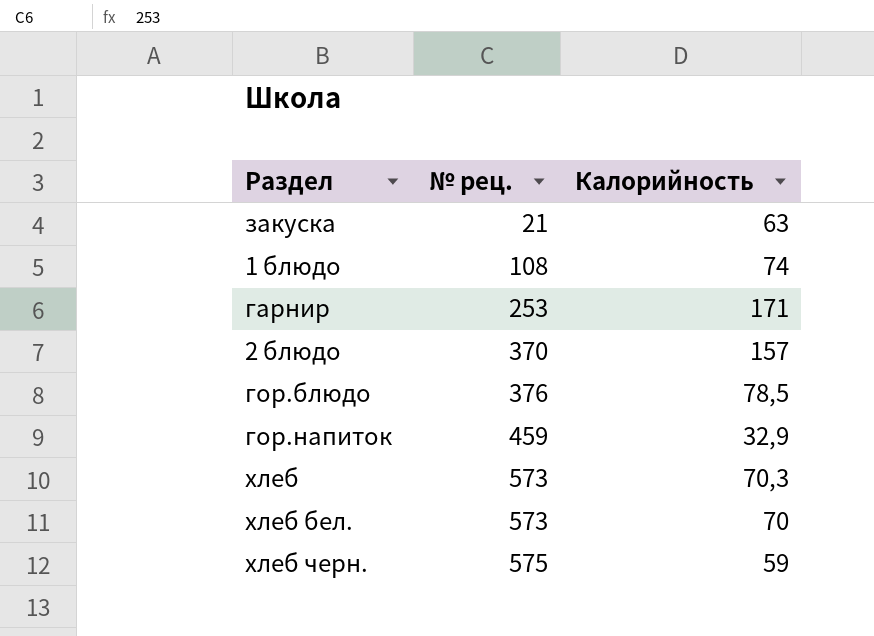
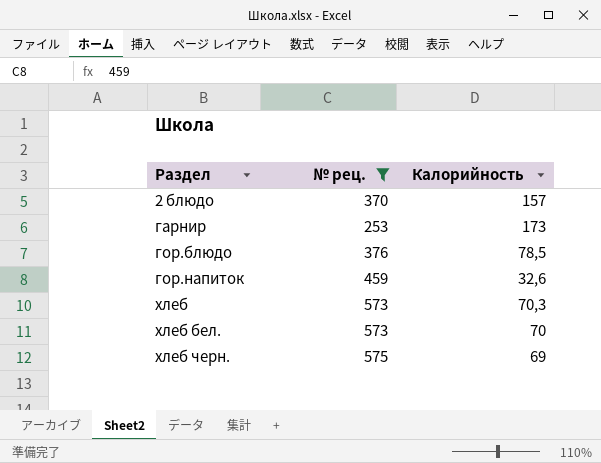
filter: none -> № рец. >= 253
row order: № рец. ascending -> Раздел ascending
гарнир | Калорийность: 171 -> 173
гор.напиток | Калорийность: 32,9 -> 32,6
хлеб черн. | Калорийность: 59 -> 69

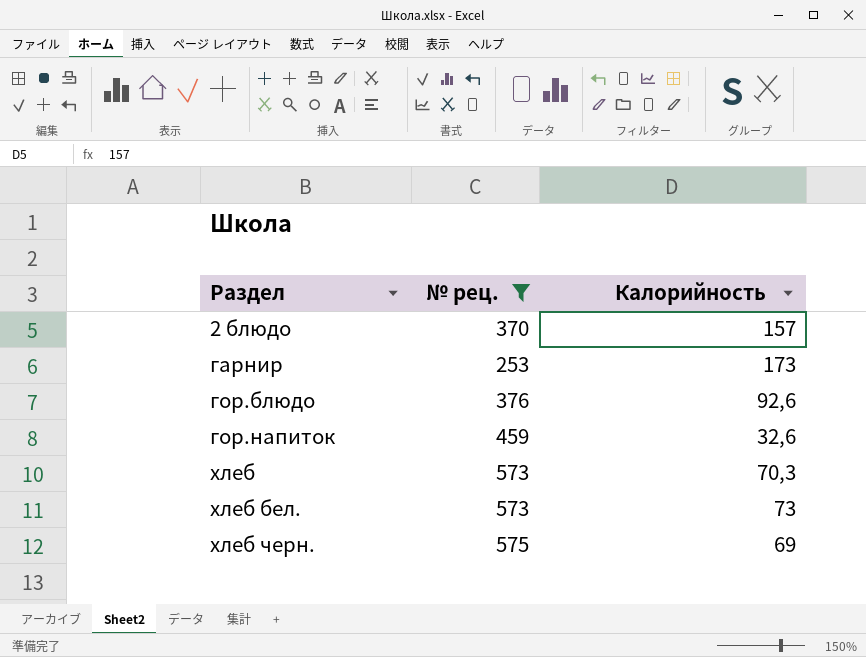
гор.блюдо | Калорийность: 78,5 -> 92,6
хлеб бел. | Калорийность: 70 -> 73

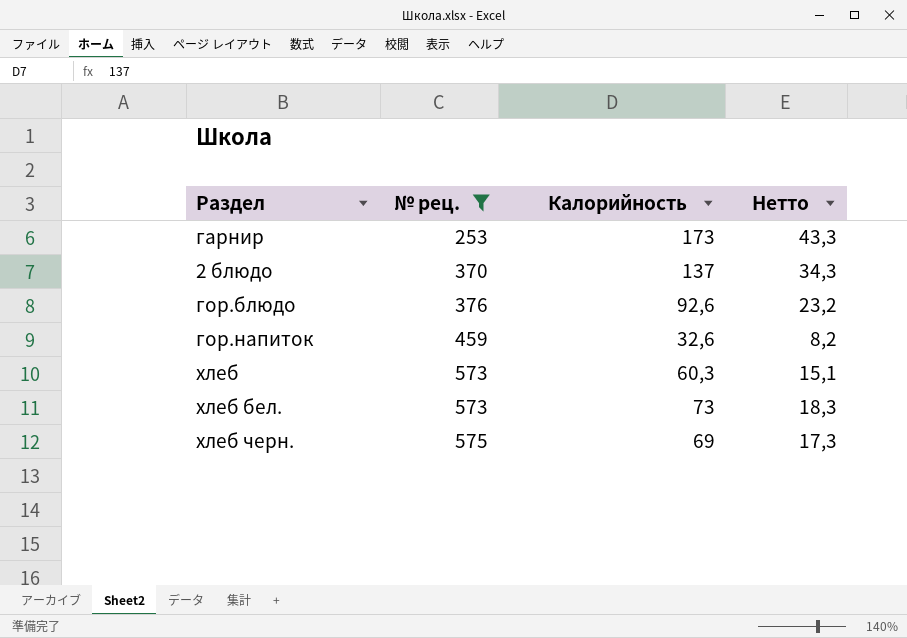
row order: Раздел ascending -> № рец. ascending
column Нетто | formula: none -> [Калорийность] * 0,25
2 блюдо | Калорийность: 157 -> 137
хлеб | Калорийность: 70,3 -> 60,3

